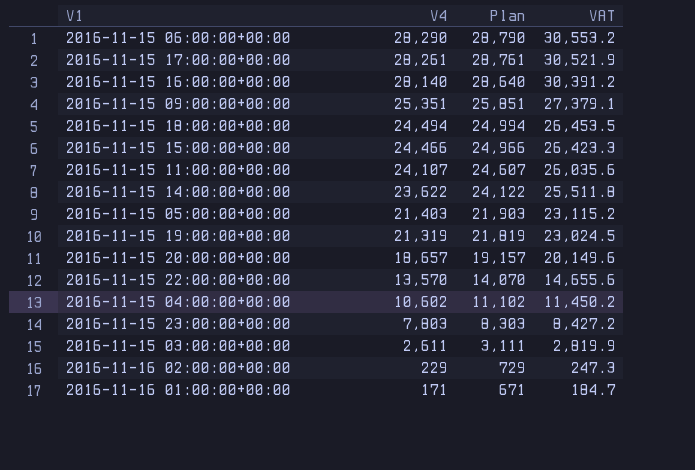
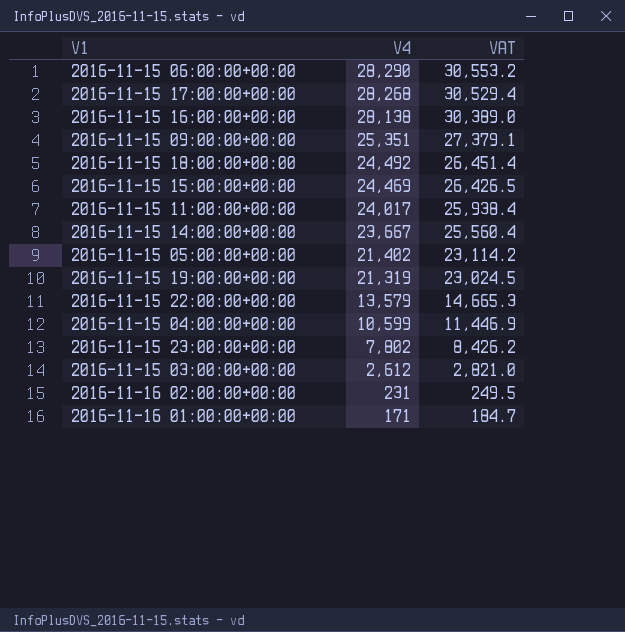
column Plan | formula: [V4] + 500 -> none
row 2016-11-15 20:00:00+00:00: 18,657 | 19,157 | 20,149.6 -> none
2016-11-15 17:00:00+00:00 | V4: 28,261 -> 28,268
2016-11-15 17:00:00+00:00 | VAT: 30,521.9 -> 30,529.4
2016-11-15 16:00:00+00:00 | V4: 28,140 -> 28,138
2016-11-15 16:00:00+00:00 | VAT: 30,391.2 -> 30,389.0
2016-11-15 18:00:00+00:00 | V4: 24,494 -> 24,492
2016-11-15 18:00:00+00:00 | VAT: 26,453.5 -> 26,451.4
2016-11-15 15:00:00+00:00 | V4: 24,466 -> 24,469
2016-11-15 15:00:00+00:00 | VAT: 26,423.3 -> 26,426.5
2016-11-15 11:00:00+00:00 | V4: 24,107 -> 24,017
2016-11-15 11:00:00+00:00 | VAT: 26,035.6 -> 25,938.4
2016-11-15 14:00:00+00:00 | V4: 23,622 -> 23,667
2016-11-15 14:00:00+00:00 | VAT: 25,511.8 -> 25,560.4
2016-11-15 05:00:00+00:00 | V4: 21,403 -> 21,402
2016-11-15 05:00:00+00:00 | VAT: 23,115.2 -> 23,114.2
2016-11-15 22:00:00+00:00 | V4: 13,570 -> 13,579
2016-11-15 22:00:00+00:00 | VAT: 14,655.6 -> 14,665.3
2016-11-15 04:00:00+00:00 | V4: 10,602 -> 10,599
2016-11-15 04:00:00+00:00 | VAT: 11,450.2 -> 11,446.9
2016-11-15 23:00:00+00:00 | V4: 7,803 -> 7,802
2016-11-15 23:00:00+00:00 | VAT: 8,427.2 -> 8,426.2
2016-11-15 03:00:00+00:00 | V4: 2,611 -> 2,612
2016-11-15 03:00:00+00:00 | VAT: 2,819.9 -> 2,821.0
2016-11-16 02:00:00+00:00 | V4: 229 -> 231
2016-11-16 02:00:00+00:00 | VAT: 247.3 -> 249.5

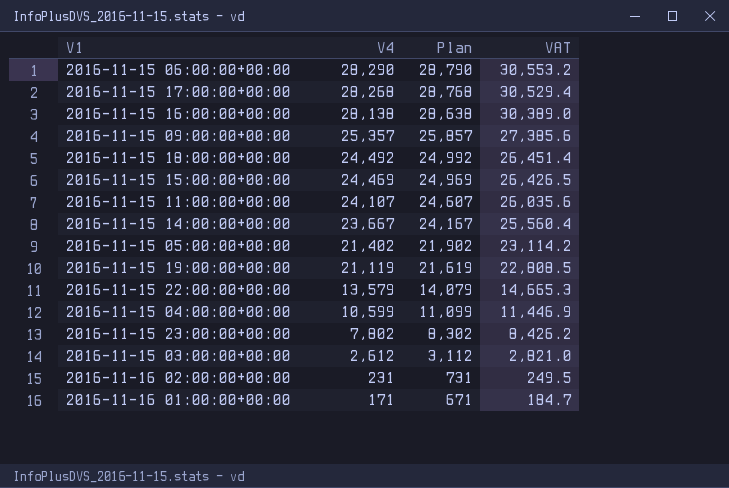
column Plan | formula: none -> [V4] + 500
2016-11-15 09:00:00+00:00 | V4: 25,351 -> 25,357
2016-11-15 09:00:00+00:00 | VAT: 27,379.1 -> 27,385.6
2016-11-15 11:00:00+00:00 | V4: 24,017 -> 24,107
2016-11-15 11:00:00+00:00 | VAT: 25,938.4 -> 26,035.6
2016-11-15 19:00:00+00:00 | V4: 21,319 -> 21,119
2016-11-15 19:00:00+00:00 | VAT: 23,024.5 -> 22,808.5

